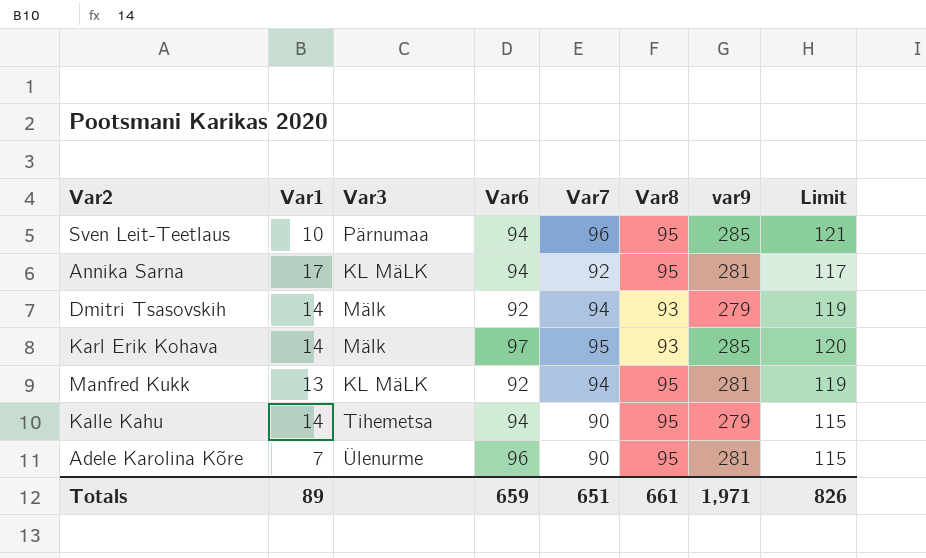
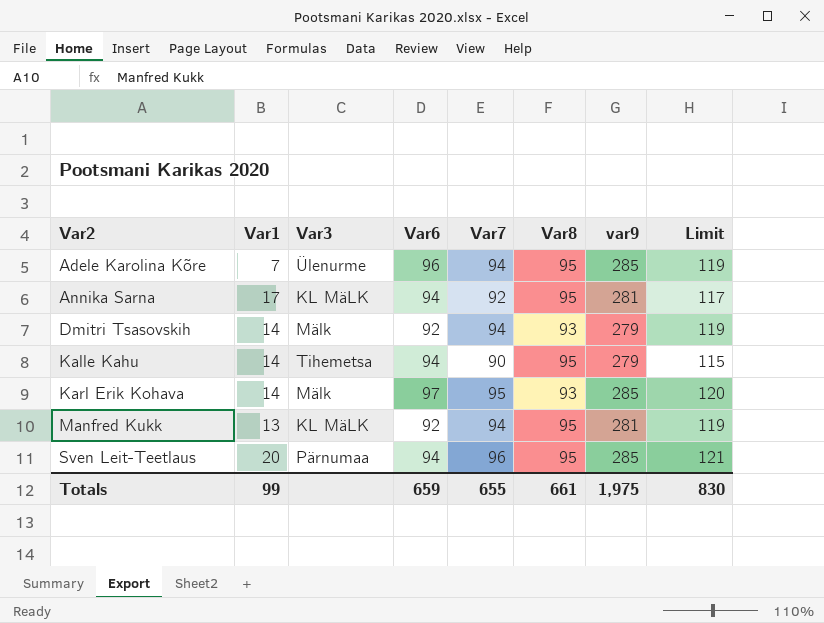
row order: none -> Var2 ascending
Adele Karolina Kõre | Var7: 90 -> 94
Adele Karolina Kõre | var9: 281 -> 285
Adele Karolina Kõre | Limit: 115 -> 119
Sven Leit-Teetlaus | Var1: 10 -> 20
Totals | Var1: 89 -> 99
Totals | Var7: 651 -> 655
Totals | var9: 1,971 -> 1,975
Totals | Limit: 826 -> 830

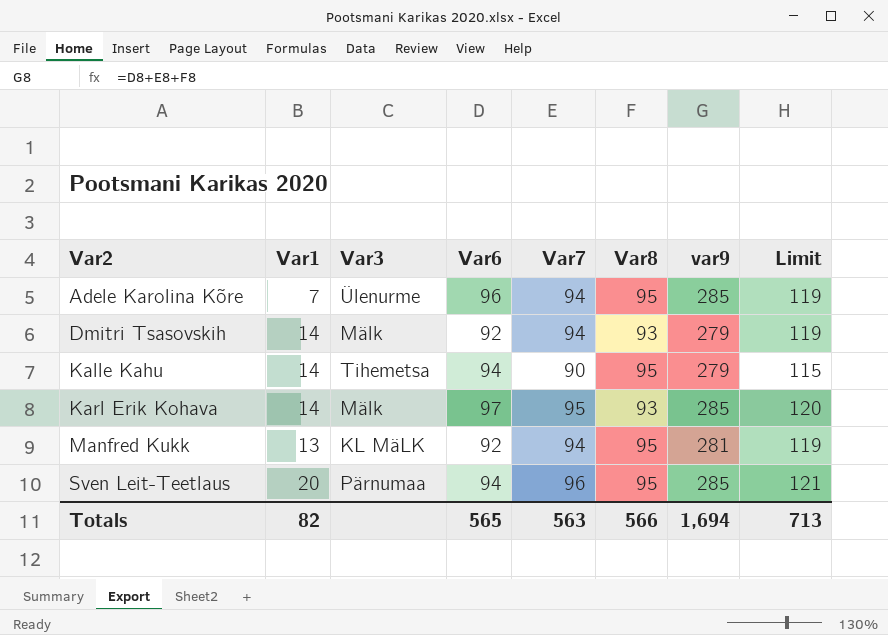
row Annika Sarna: 17 | KL MäLK | 94 | 92 | 95 | 281 | 117 -> none
Totals | Var1: 99 -> 82
Totals | Var6: 659 -> 565
Totals | Var7: 655 -> 563
Totals | Var8: 661 -> 566
Totals | var9: 1,975 -> 1,694
Totals | Limit: 830 -> 713

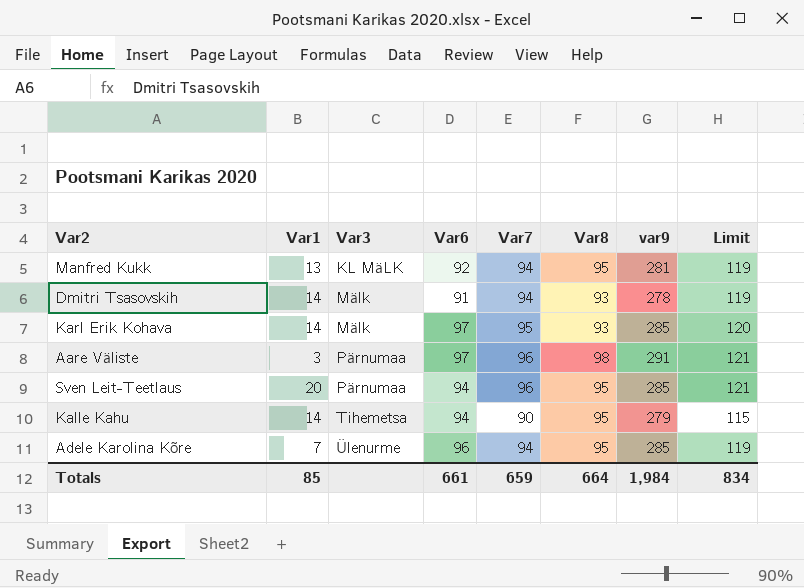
row order: Var2 ascending -> Var3 ascending
Dmitri Tsasovskih | Var6: 92 -> 91
Dmitri Tsasovskih | var9: 279 -> 278
row Aare Väliste: none -> 3 | Pärnumaa | 97 | 96 | 98 | 291 | 121
Totals | Var1: 82 -> 85
Totals | Var6: 565 -> 661
Totals | Var7: 563 -> 659
Totals | Var8: 566 -> 664
Totals | var9: 1,694 -> 1,984
Totals | Limit: 713 -> 834

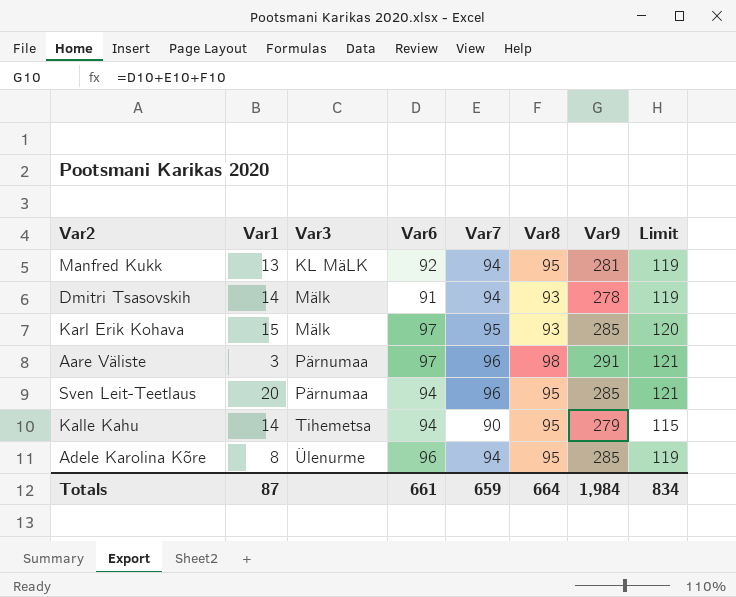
column name: var9 -> Var9
Karl Erik Kohava | Var1: 14 -> 15
Adele Karolina Kõre | Var1: 7 -> 8
Totals | Var1: 85 -> 87

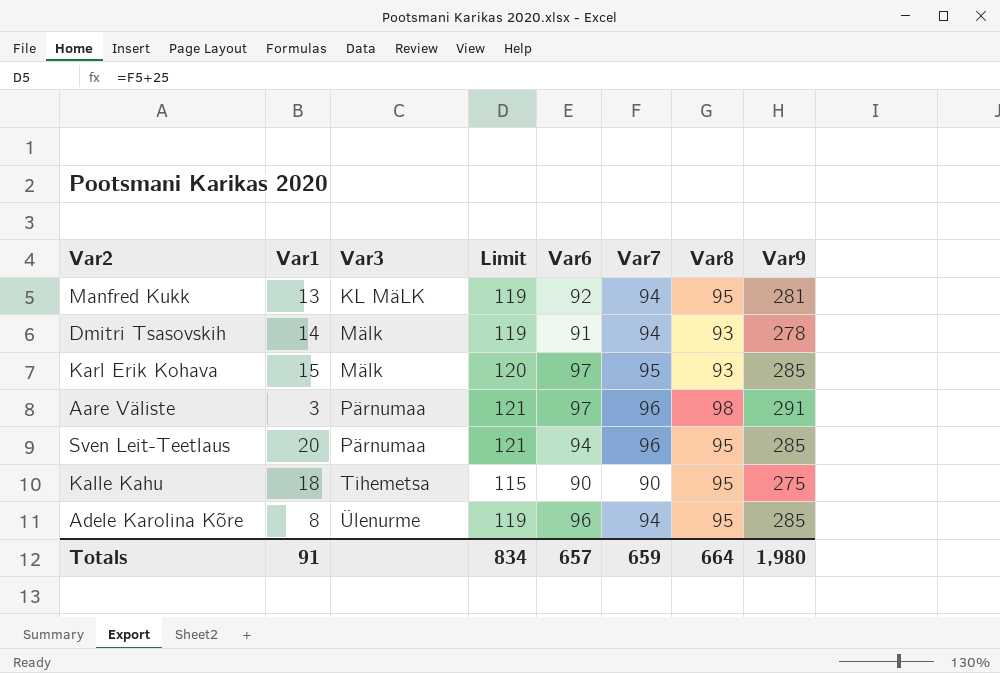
column Limit | position: 8 -> 4
Kalle Kahu | Var1: 14 -> 18
Kalle Kahu | Var6: 94 -> 90
Kalle Kahu | Var9: 279 -> 275
Totals | Var1: 87 -> 91
Totals | Var6: 661 -> 657
Totals | Var9: 1,984 -> 1,980

